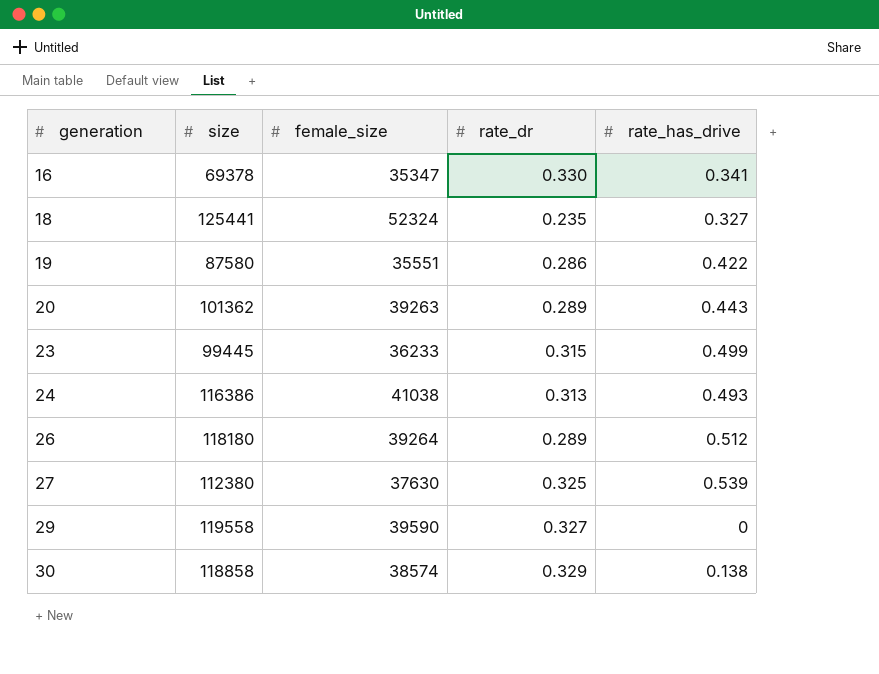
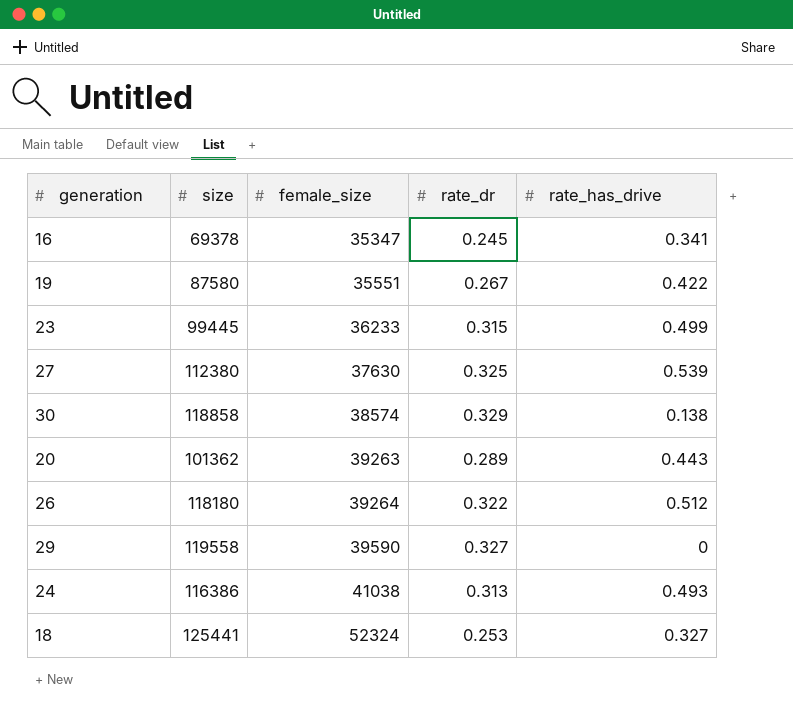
row order: generation ascending -> female_size ascending
16 | rate_dr: 0.330 -> 0.245
19 | rate_dr: 0.286 -> 0.267
26 | rate_dr: 0.289 -> 0.322
18 | rate_dr: 0.235 -> 0.253

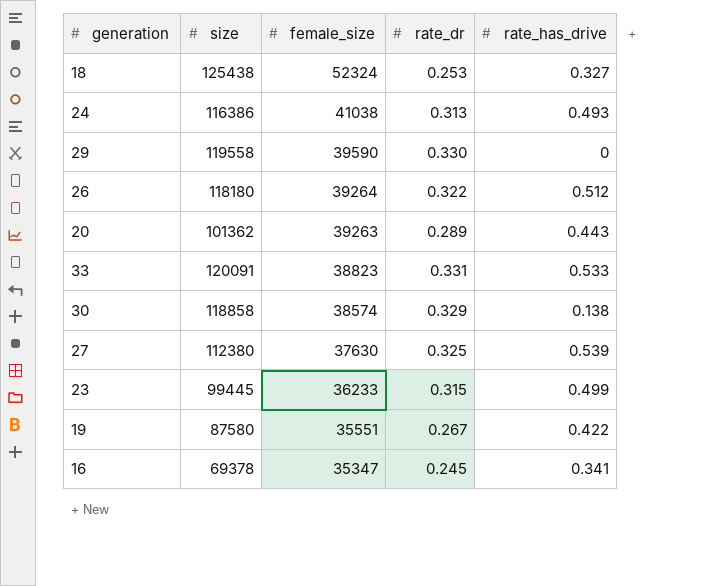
row order: female_size ascending -> female_size descending
18 | size: 125441 -> 125438
29 | rate_dr: 0.327 -> 0.330
row 33: none -> 120091 | 38823 | 0.331 | 0.533

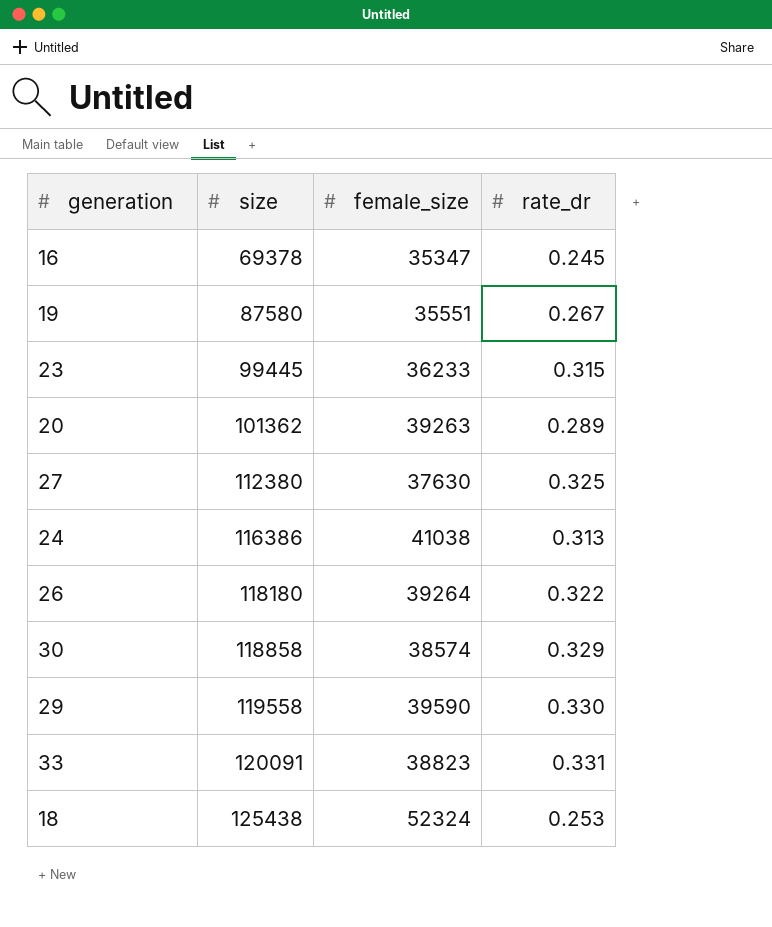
row order: female_size descending -> size ascending
column rate_has_drive | position: 5 -> none

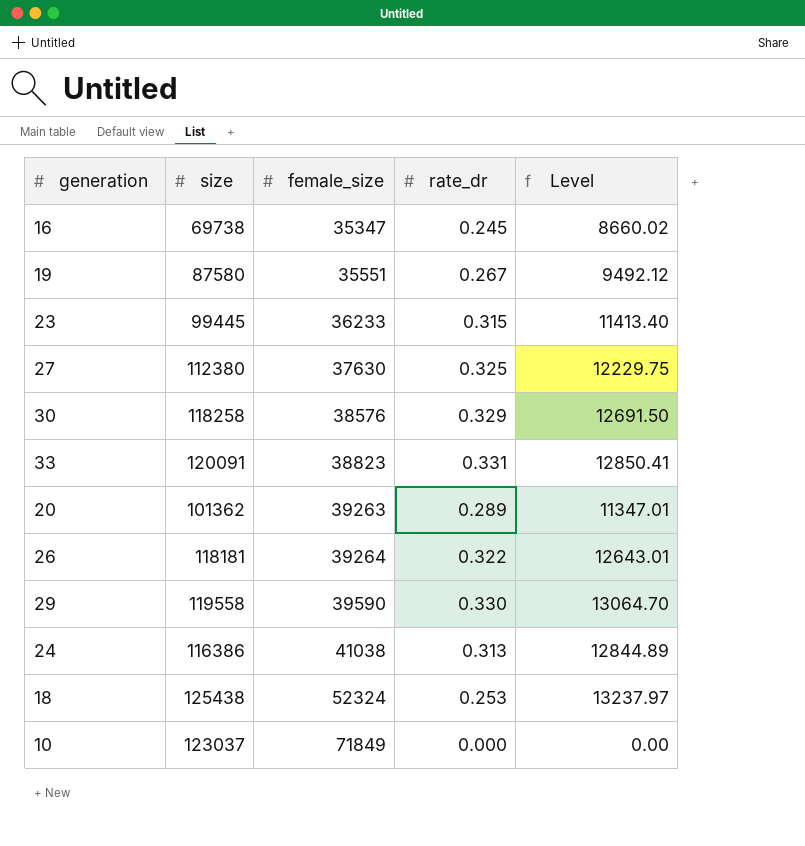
row order: size ascending -> female_size ascending
column Level | formula: none -> [female_size] * [rate_dr]
16 | size: 69378 -> 69738
30 | size: 118858 -> 118258
30 | female_size: 38574 -> 38576
26 | size: 118180 -> 118181
row 10: none -> 123037 | 71849 | 0.000 | 0.00

